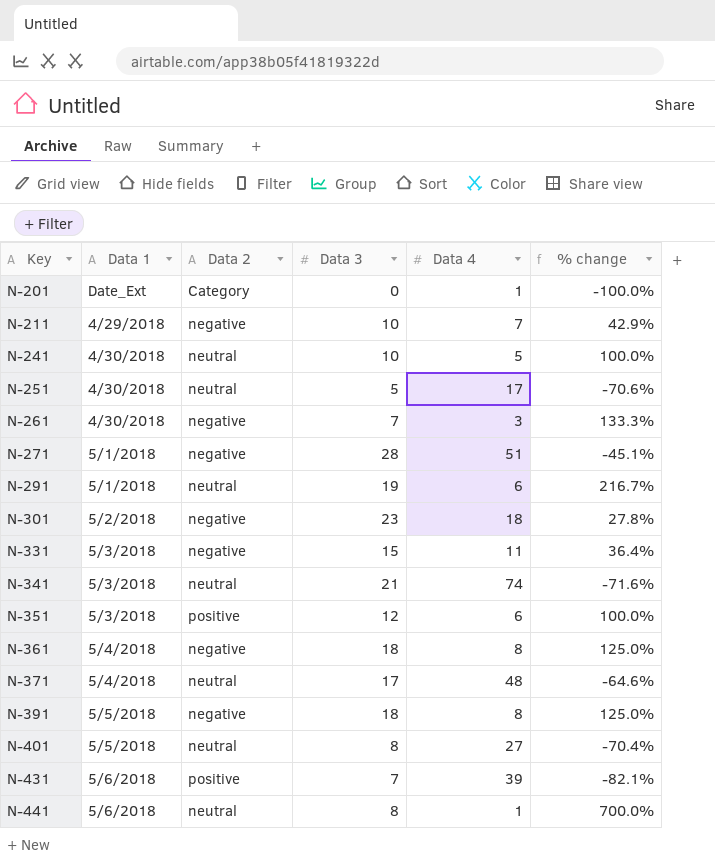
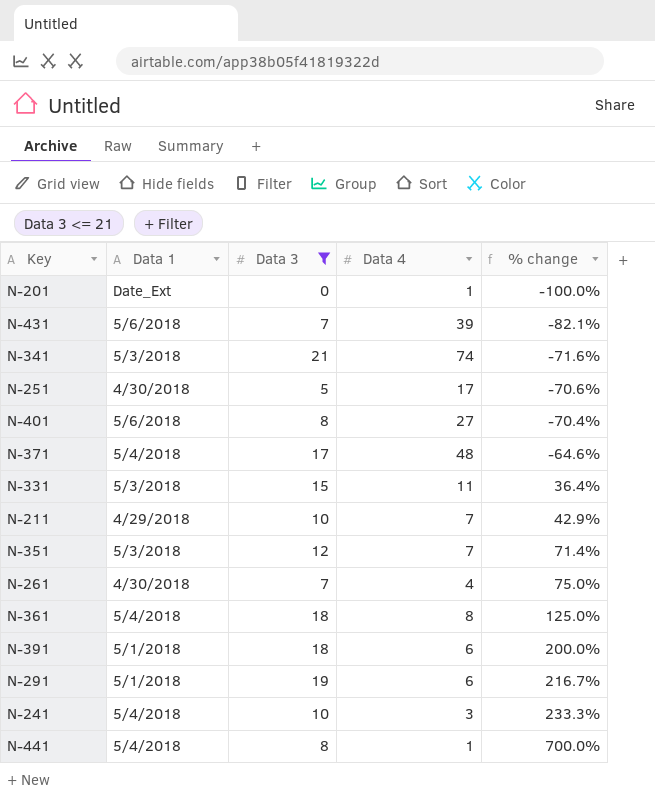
filter: none -> Data 3 <= 21
row order: Key ascending -> % change ascending
column Data 2 | position: 3 -> none
N-401 | Data 1: 5/5/2018 -> 5/6/2018
N-351 | Data 4: 6 -> 7
N-351 | % change: 100.0% -> 71.4%
N-261 | Data 4: 3 -> 4
N-261 | % change: 133.3% -> 75.0%
N-391 | Data 1: 5/5/2018 -> 5/1/2018
N-391 | Data 4: 8 -> 6
N-391 | % change: 125.0% -> 200.0%
N-241 | Data 1: 4/30/2018 -> 5/4/2018
N-241 | Data 4: 5 -> 3
N-241 | % change: 100.0% -> 233.3%
N-441 | Data 1: 5/6/2018 -> 5/4/2018

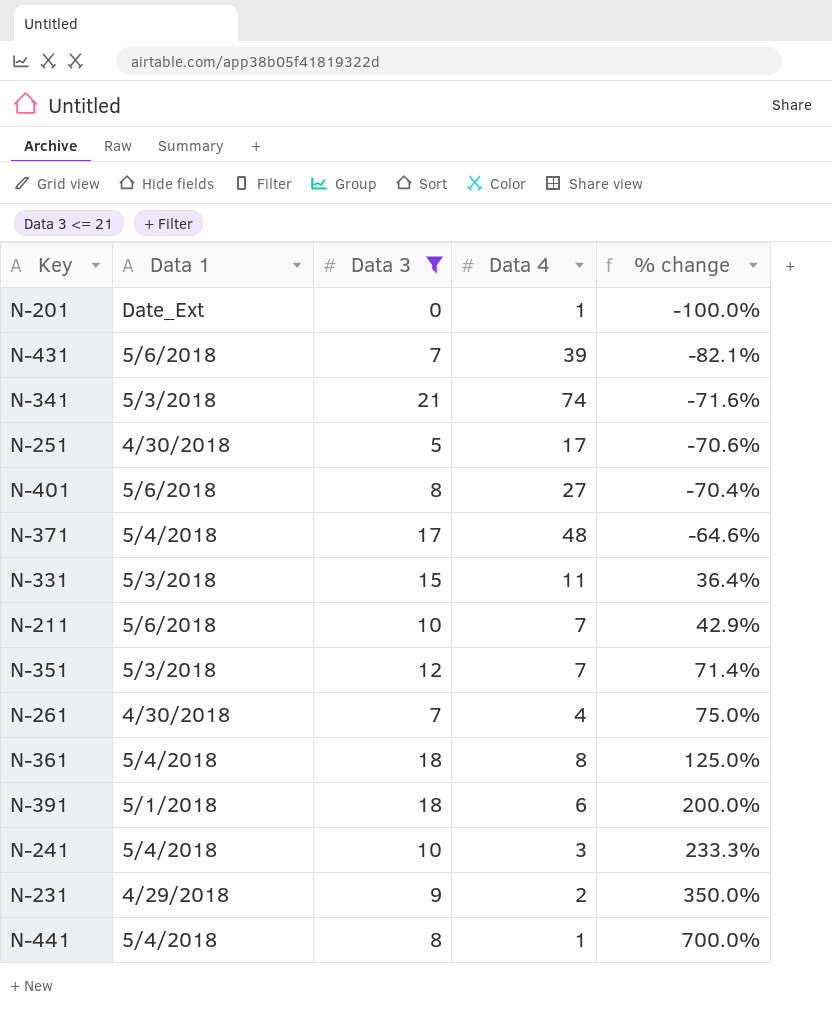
row N-291: 5/1/2018 | 19 | 6 | 216.7% -> none
N-211 | Data 1: 4/29/2018 -> 5/6/2018
row N-231: none -> 4/29/2018 | 9 | 2 | 350.0%

